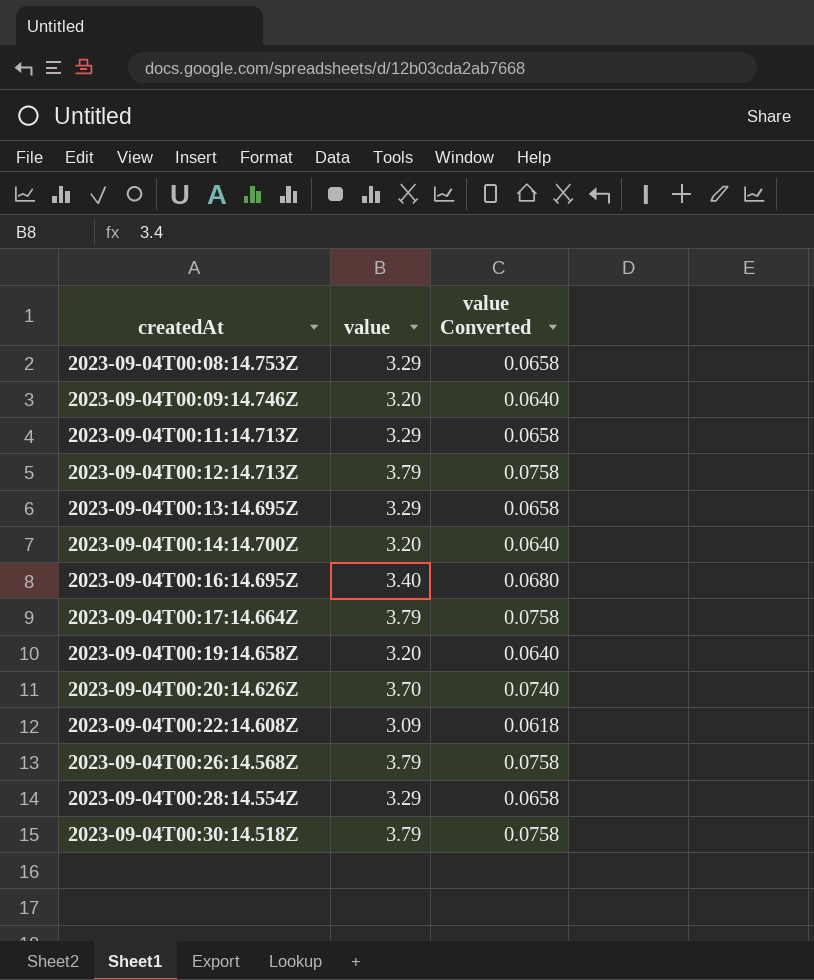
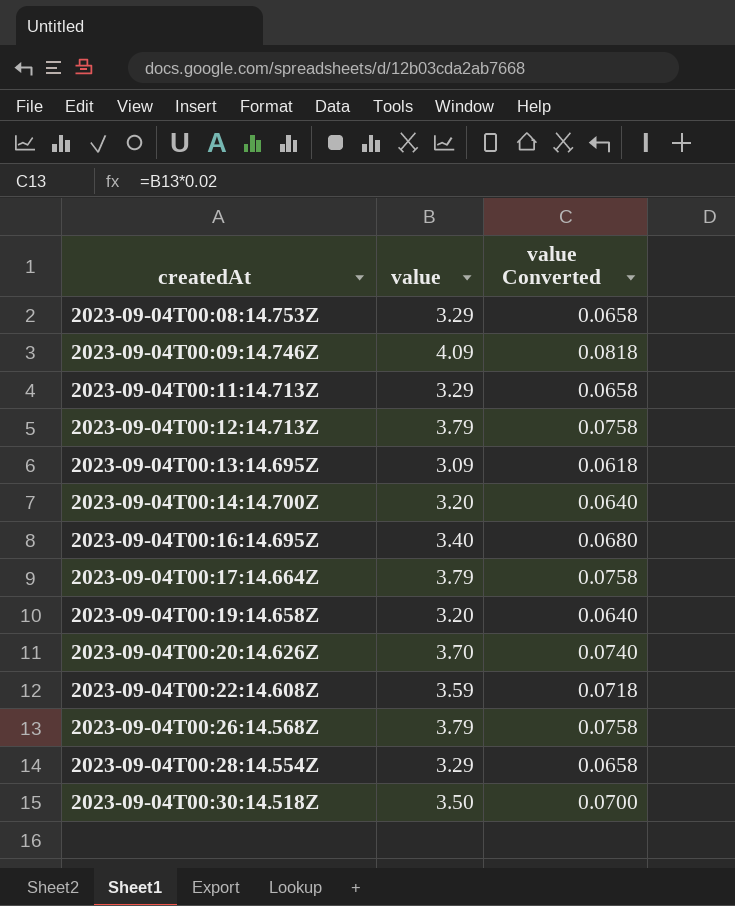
2023-09-04T00:09:14.746Z | value: 3.20 -> 4.09
2023-09-04T00:09:14.746Z | value Converted: 0.0640 -> 0.0818
2023-09-04T00:13:14.695Z | value: 3.29 -> 3.09
2023-09-04T00:13:14.695Z | value Converted: 0.0658 -> 0.0618
2023-09-04T00:22:14.608Z | value: 3.09 -> 3.59
2023-09-04T00:22:14.608Z | value Converted: 0.0618 -> 0.0718
2023-09-04T00:30:14.518Z | value: 3.79 -> 3.50
2023-09-04T00:30:14.518Z | value Converted: 0.0758 -> 0.0700

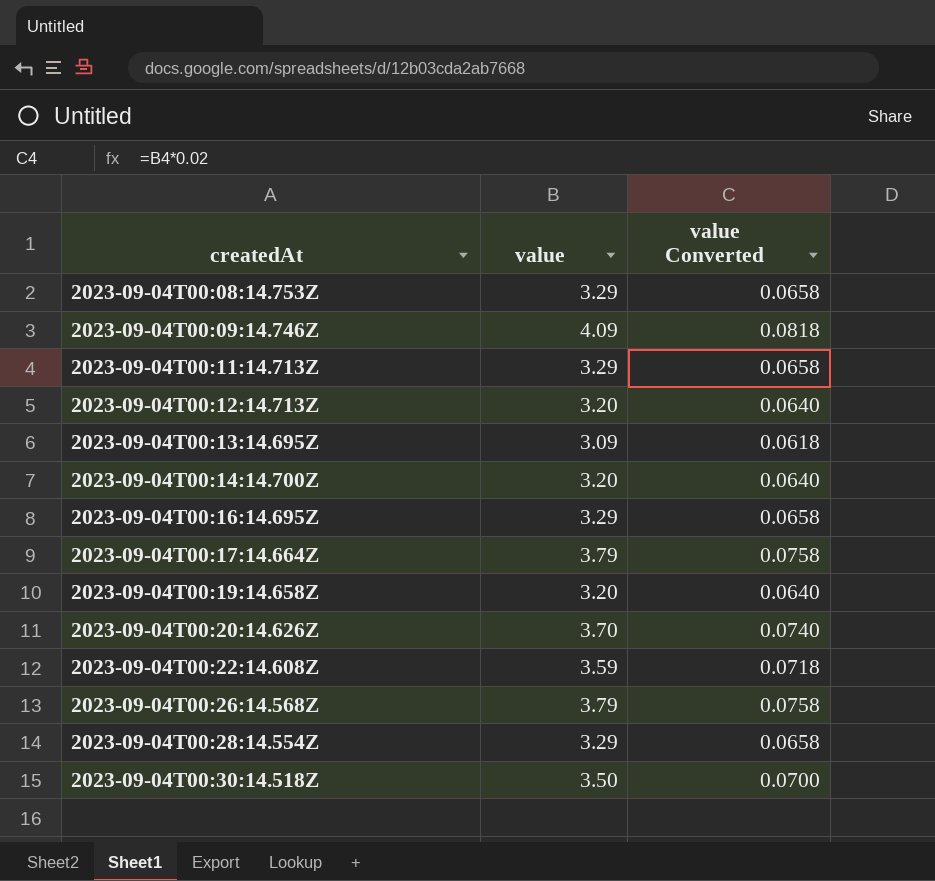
2023-09-04T00:12:14.713Z | value: 3.79 -> 3.20
2023-09-04T00:12:14.713Z | value Converted: 0.0758 -> 0.0640
2023-09-04T00:16:14.695Z | value: 3.40 -> 3.29
2023-09-04T00:16:14.695Z | value Converted: 0.0680 -> 0.0658

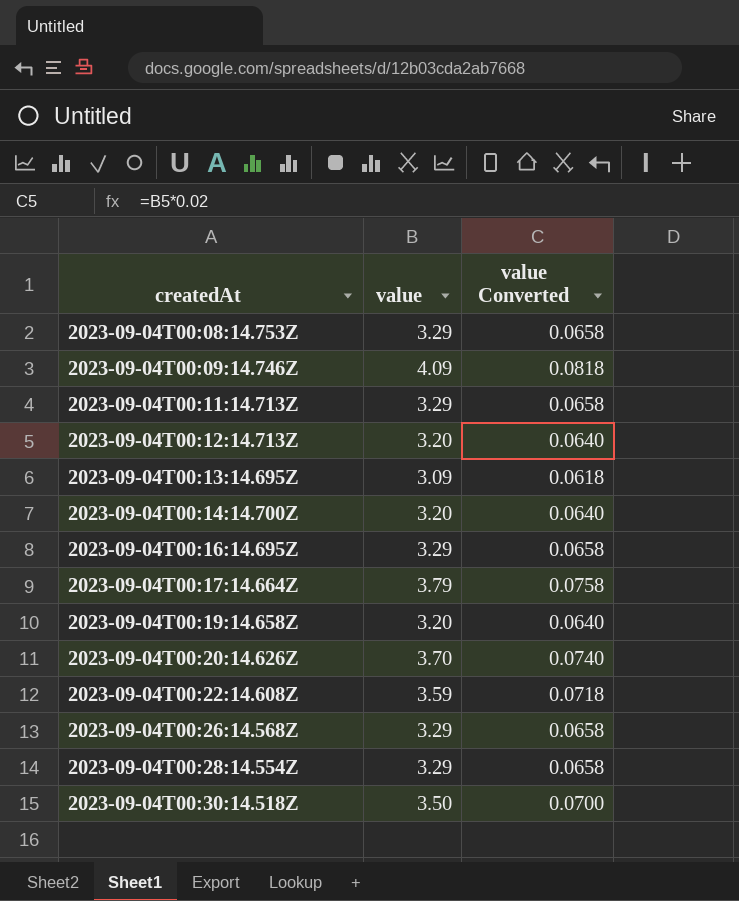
2023-09-04T00:26:14.568Z | value: 3.79 -> 3.29
2023-09-04T00:26:14.568Z | value Converted: 0.0758 -> 0.0658

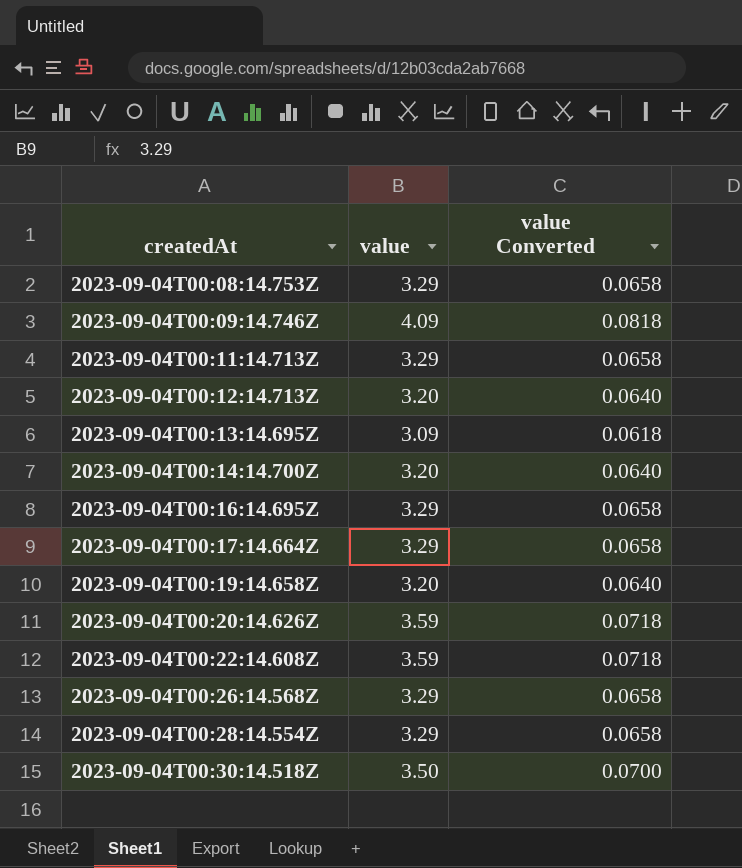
2023-09-04T00:17:14.664Z | value: 3.79 -> 3.29
2023-09-04T00:17:14.664Z | value Converted: 0.0758 -> 0.0658
2023-09-04T00:20:14.626Z | value: 3.70 -> 3.59
2023-09-04T00:20:14.626Z | value Converted: 0.0740 -> 0.0718

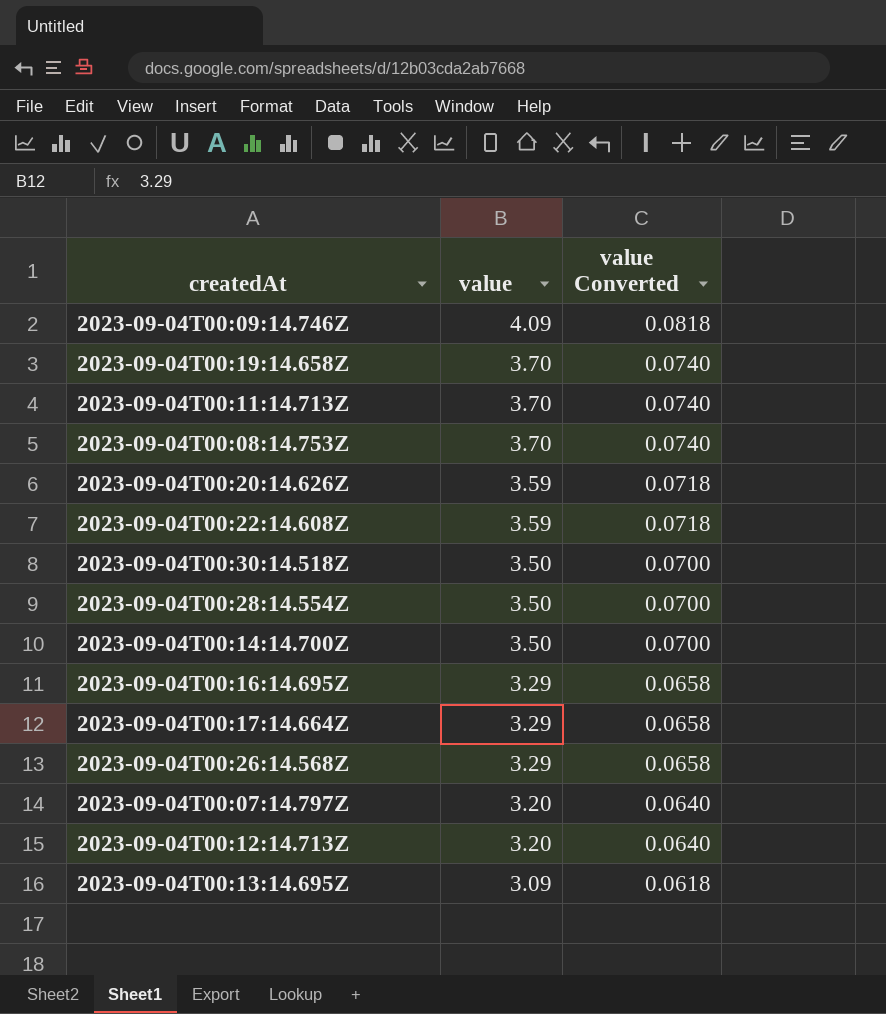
row order: createdAt ascending -> value descending
2023-09-04T00:19:14.658Z | value: 3.20 -> 3.70
2023-09-04T00:19:14.658Z | value Converted: 0.0640 -> 0.0740
2023-09-04T00:11:14.713Z | value: 3.29 -> 3.70
2023-09-04T00:11:14.713Z | value Converted: 0.0658 -> 0.0740
2023-09-04T00:08:14.753Z | value: 3.29 -> 3.70
2023-09-04T00:08:14.753Z | value Converted: 0.0658 -> 0.0740
2023-09-04T00:28:14.554Z | value: 3.29 -> 3.50
2023-09-04T00:28:14.554Z | value Converted: 0.0658 -> 0.0700
2023-09-04T00:14:14.700Z | value: 3.20 -> 3.50
2023-09-04T00:14:14.700Z | value Converted: 0.0640 -> 0.0700
row 2023-09-04T00:07:14.797Z: none -> 3.20 | 0.0640

